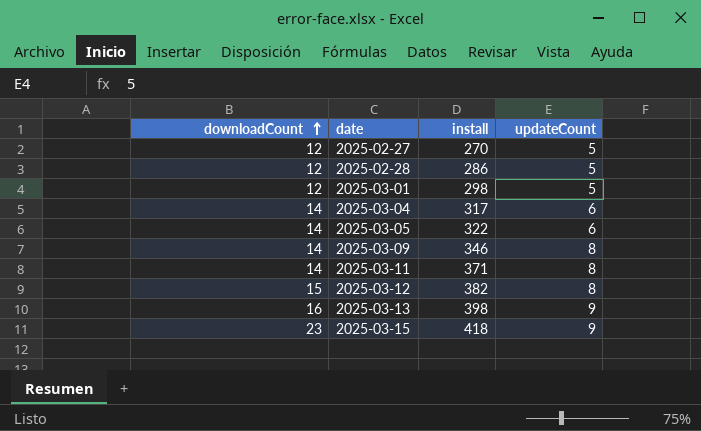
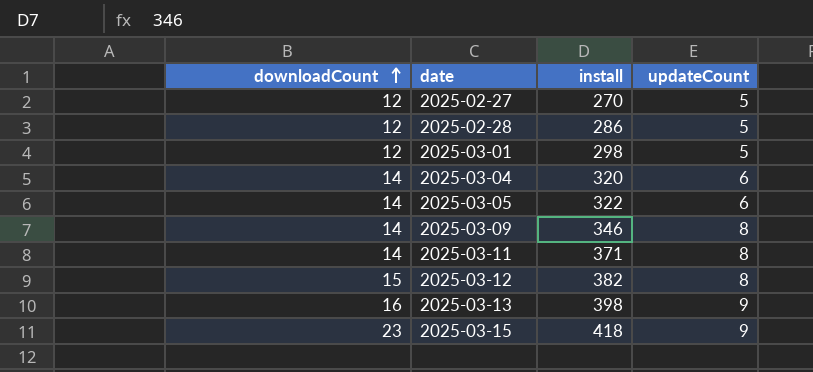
2025-03-04 | install: 317 -> 320

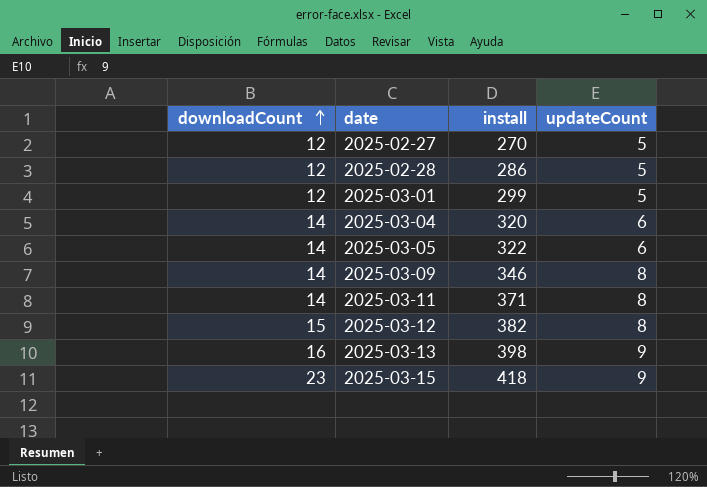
2025-03-01 | install: 298 -> 299

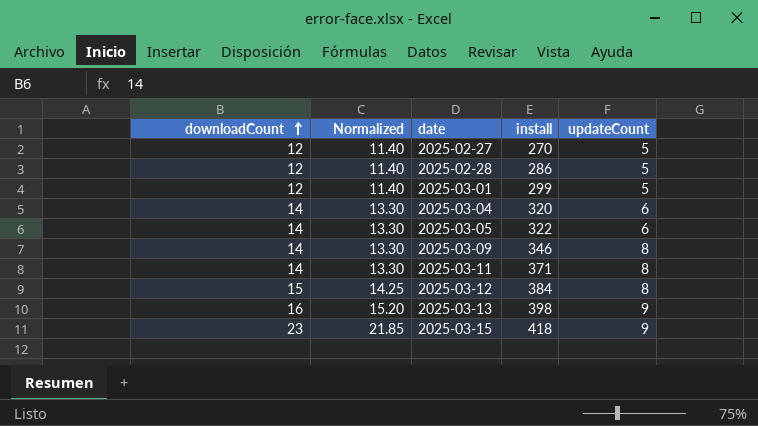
column Normalized | formula: none -> [downloadCount] * 0.95
2025-03-12 | install: 382 -> 384

